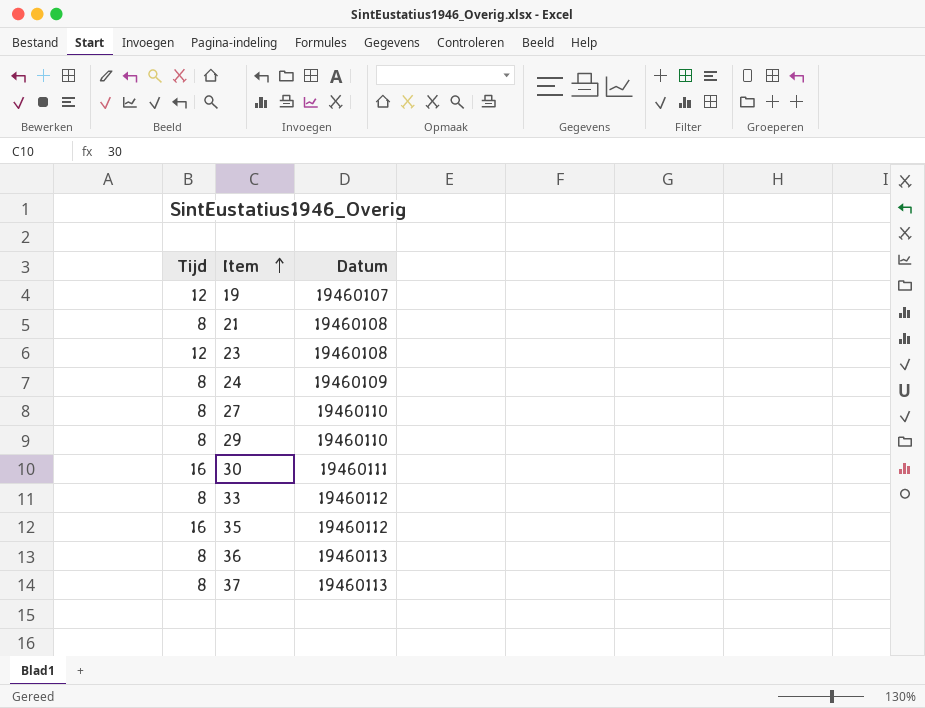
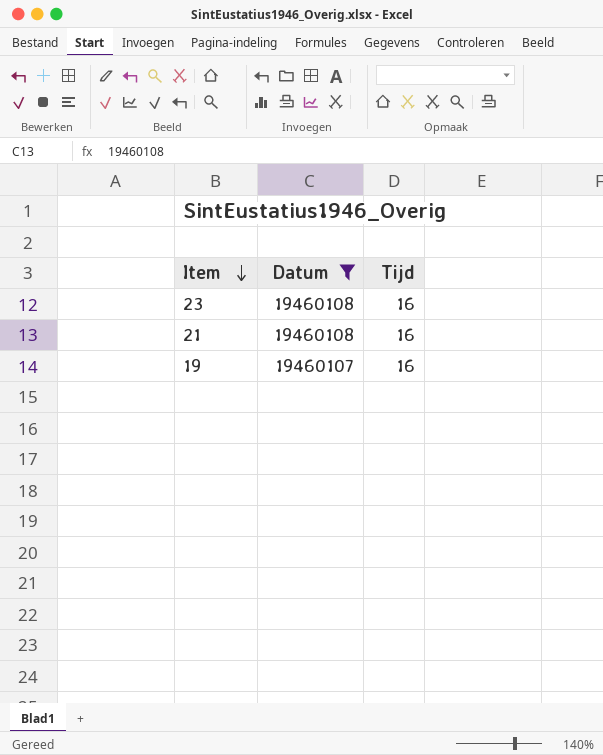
filter: none -> Datum <= 19460108
row order: Item ascending -> Item descending
column Tijd | position: 1 -> 3
23 | Tijd: 12 -> 16
21 | Tijd: 8 -> 16
19 | Tijd: 12 -> 16

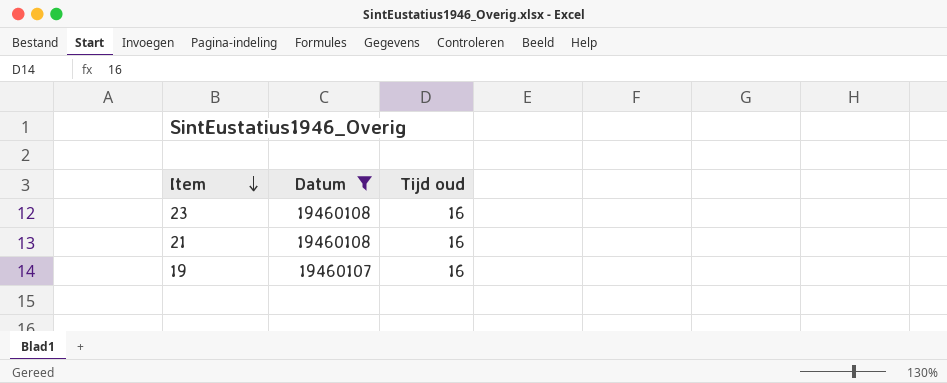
column name: Tijd -> Tijd oud

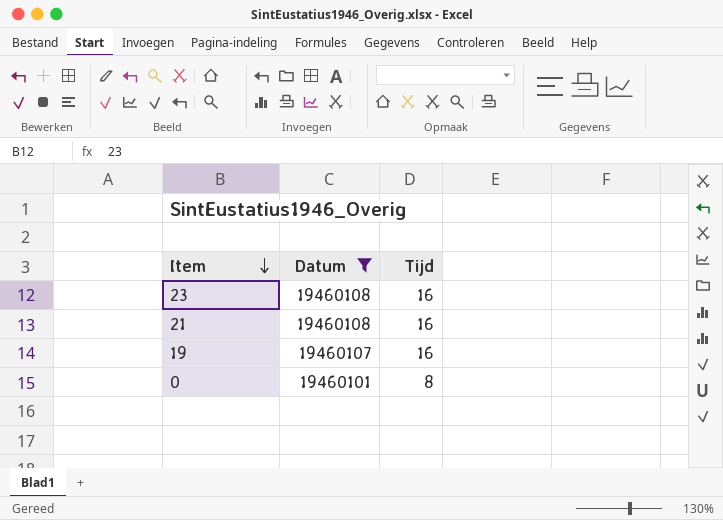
column name: Tijd oud -> Tijd
row 0: none -> 19460101 | 8

